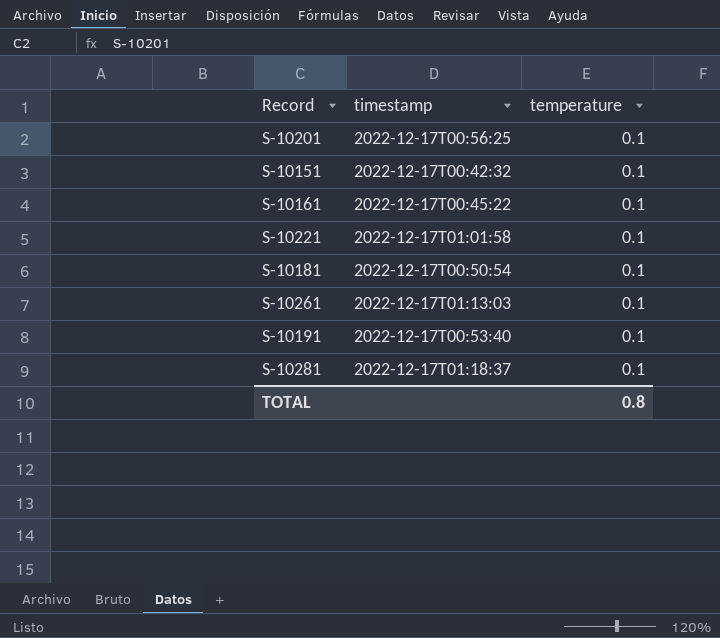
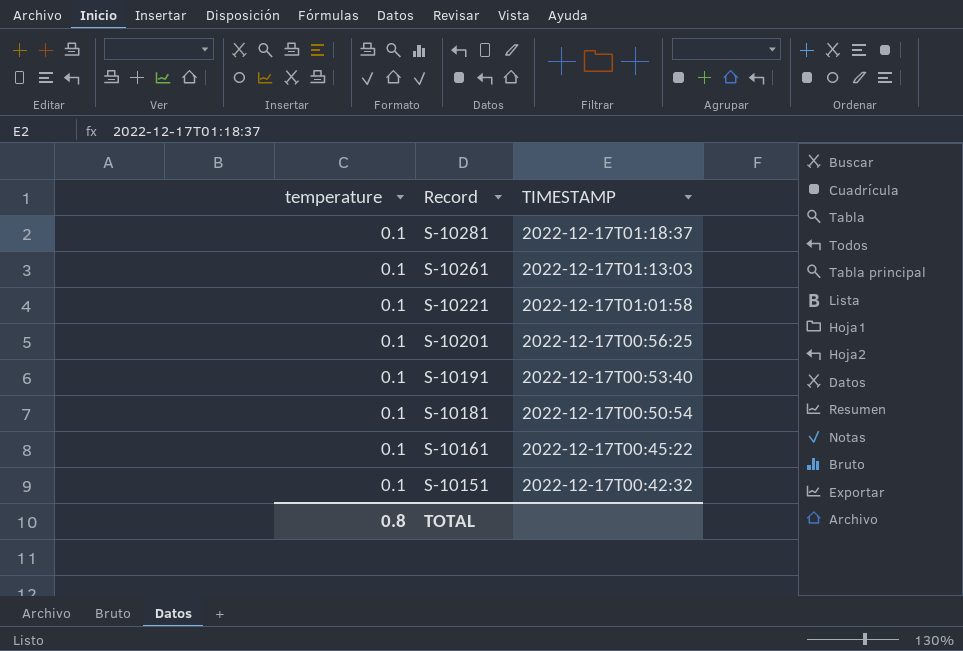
row order: none -> Record descending
column temperature | position: 3 -> 1
column name: timestamp -> TIMESTAMP

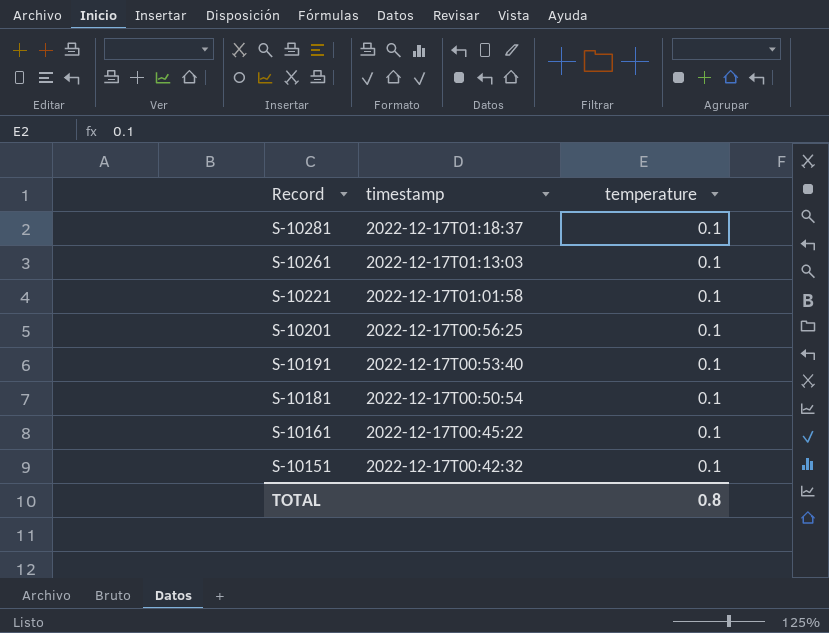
column name: TIMESTAMP -> timestamp
column temperature | position: 1 -> 3

